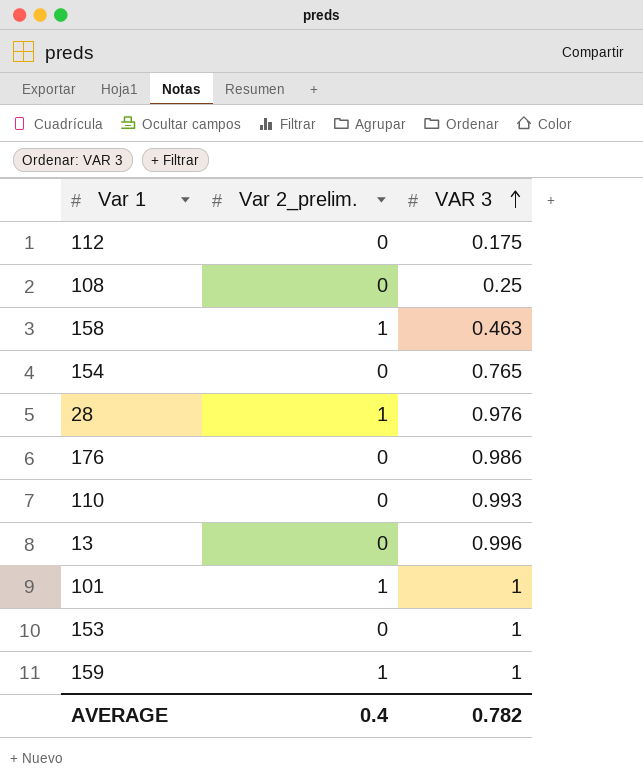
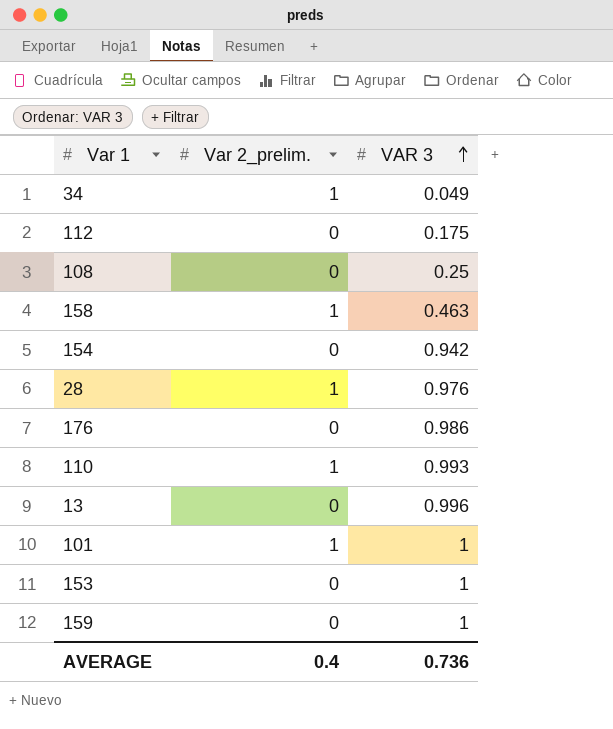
row 34: none -> 1 | 0.049
154 | VAR 3: 0.765 -> 0.942
110 | Var 2_prelim.: 0 -> 1
159 | Var 2_prelim.: 1 -> 0
AVERAGE | VAR 3: 0.782 -> 0.736

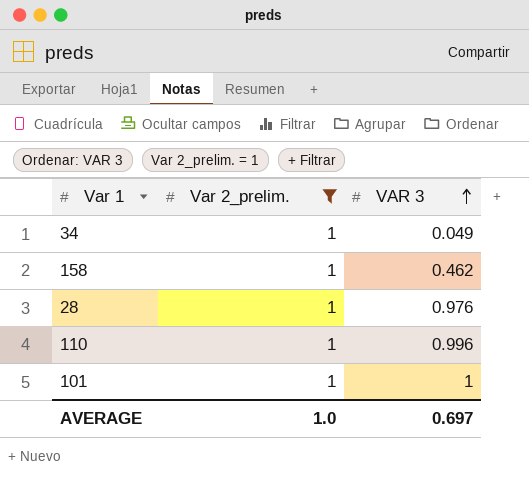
filter: none -> Var 2_prelim. = 1
158 | VAR 3: 0.463 -> 0.462
110 | VAR 3: 0.993 -> 0.996
AVERAGE | Var 2_prelim.: 0.4 -> 1.0
AVERAGE | VAR 3: 0.736 -> 0.697

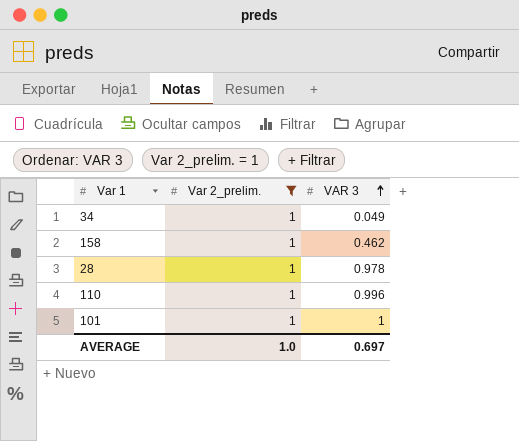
28 | VAR 3: 0.976 -> 0.978

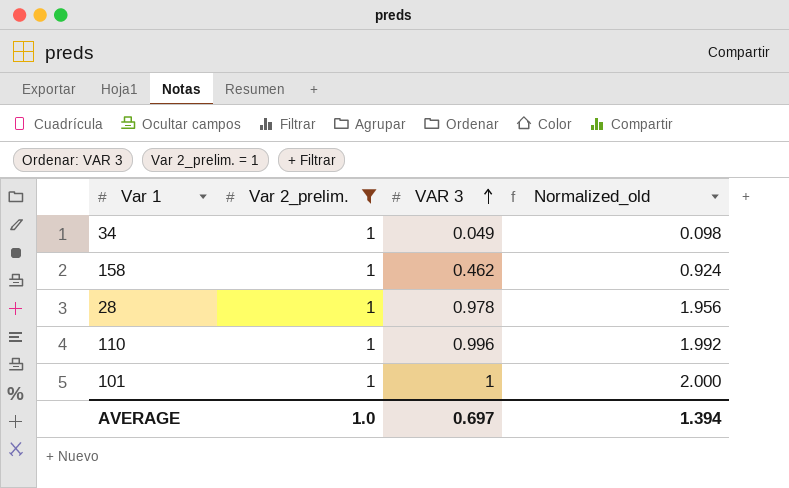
column Normalized_old | formula: none -> [VAR 3] * 2

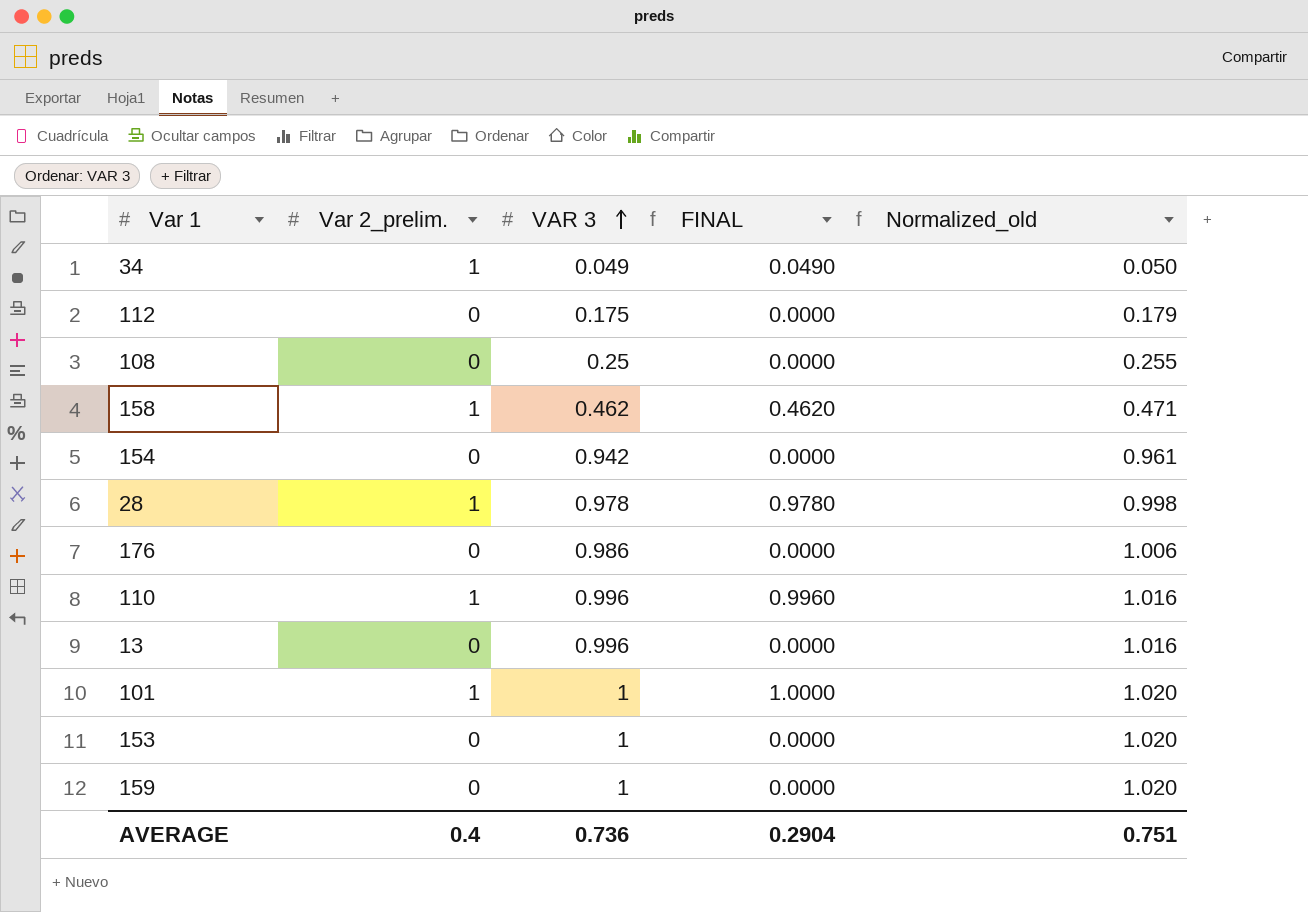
filter: Var 2_prelim. = 1 -> none
column FINAL | formula: none -> [Var 2_prelim.] * [VAR 3]
column Normalized_old | formula: [VAR 3] * 2 -> [VAR 3] * 1.02
AVERAGE | Var 2_prelim.: 1.0 -> 0.4
AVERAGE | VAR 3: 0.697 -> 0.736
AVERAGE | Normalized_old: 1.394 -> 0.751

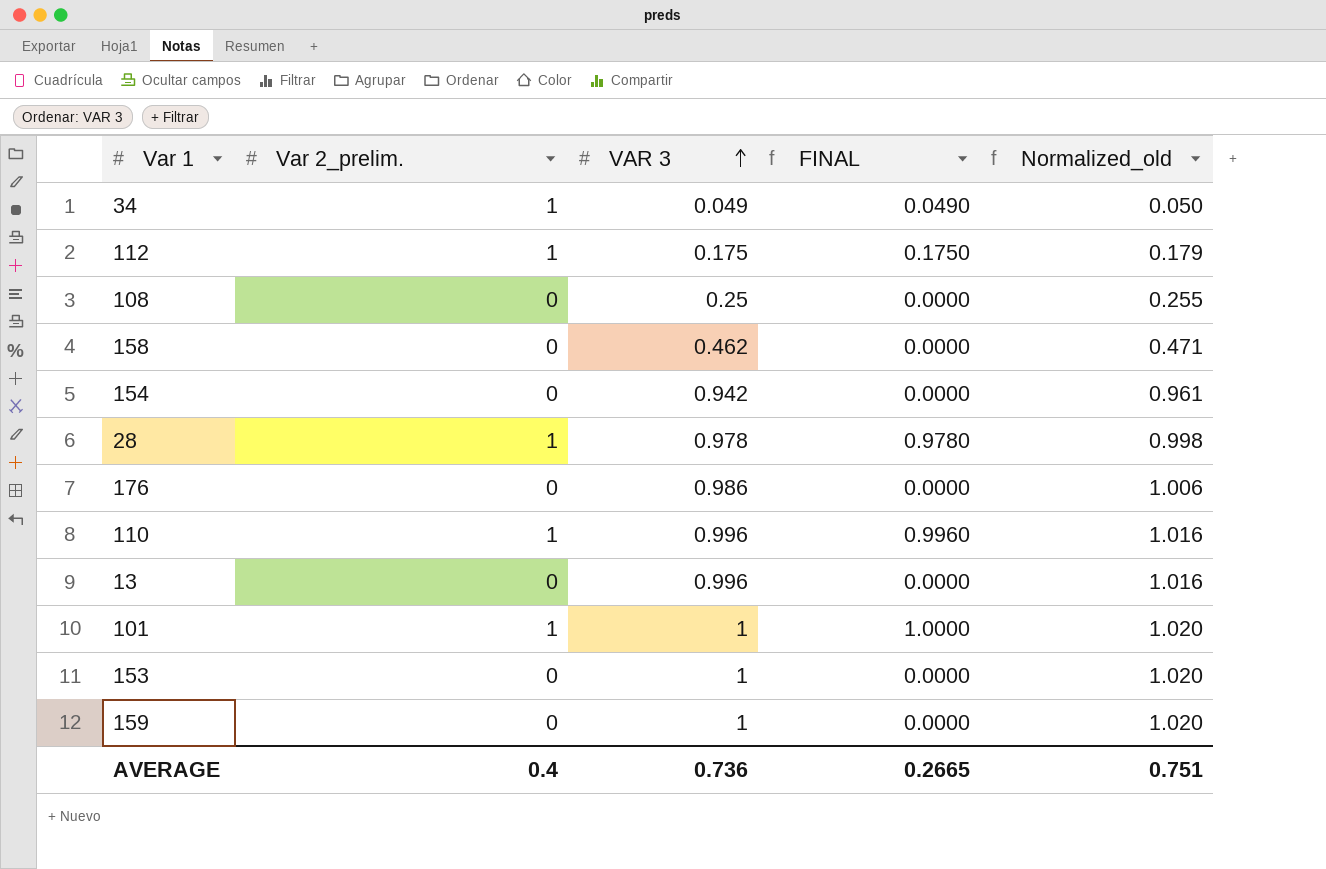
112 | Var 2_prelim.: 0 -> 1
112 | FINAL: 0.0000 -> 0.1750
158 | Var 2_prelim.: 1 -> 0
158 | FINAL: 0.4620 -> 0.0000
AVERAGE | FINAL: 0.2904 -> 0.2665

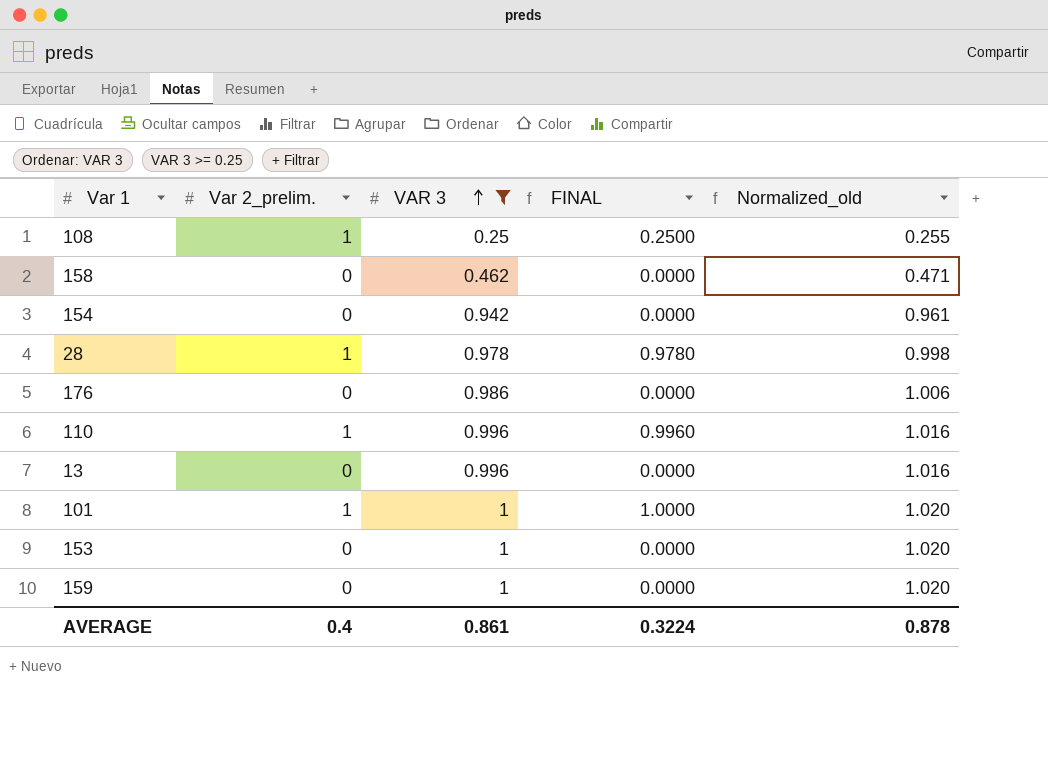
filter: none -> VAR 3 >= 0.25
108 | Var 2_prelim.: 0 -> 1
108 | FINAL: 0.0000 -> 0.2500
AVERAGE | VAR 3: 0.736 -> 0.861
AVERAGE | FINAL: 0.2665 -> 0.3224
AVERAGE | Normalized_old: 0.751 -> 0.878

